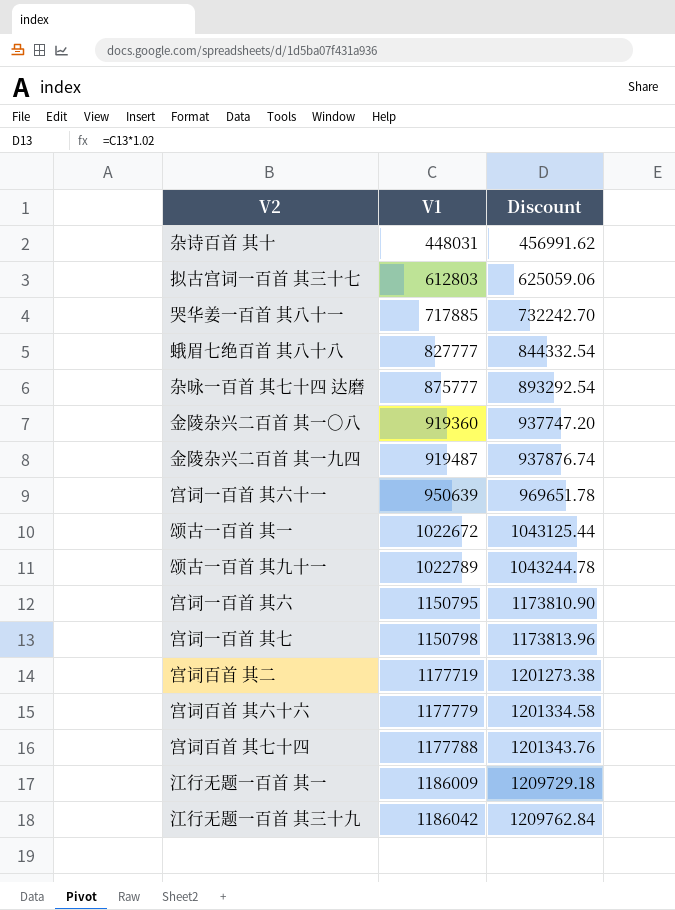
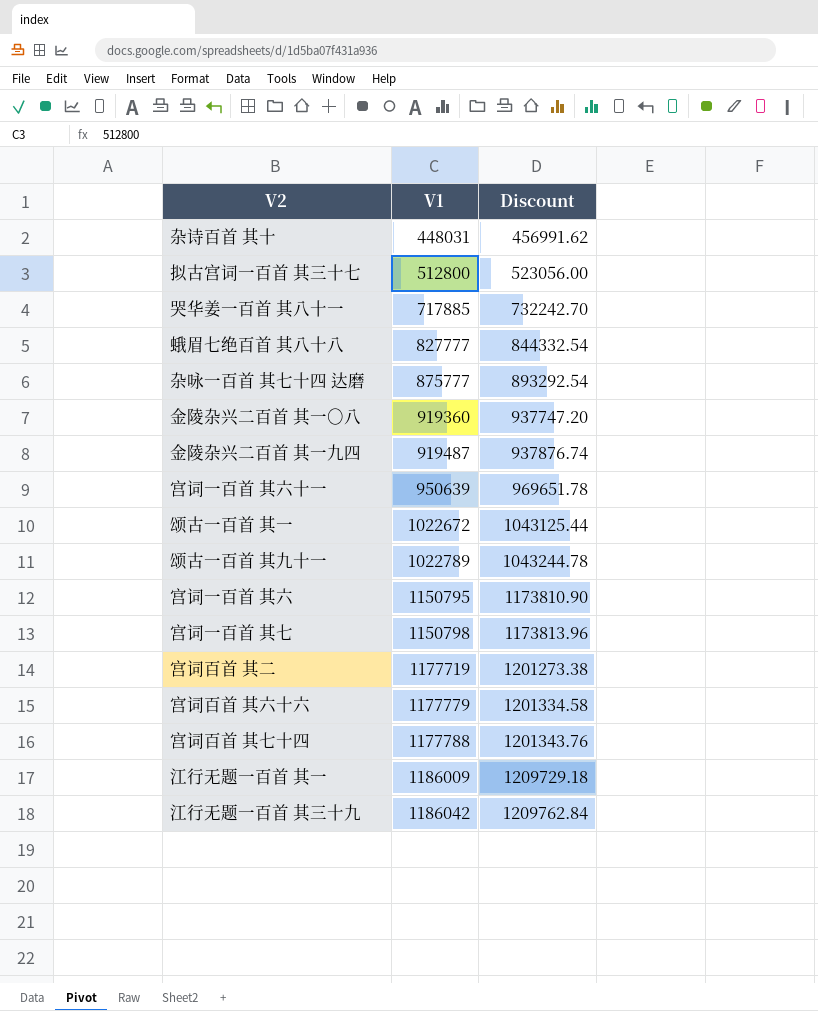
拟古宫词一百首 其三十七 | V1: 612803 -> 512800
拟古宫词一百首 其三十七 | Discount: 625059.06 -> 523056.00

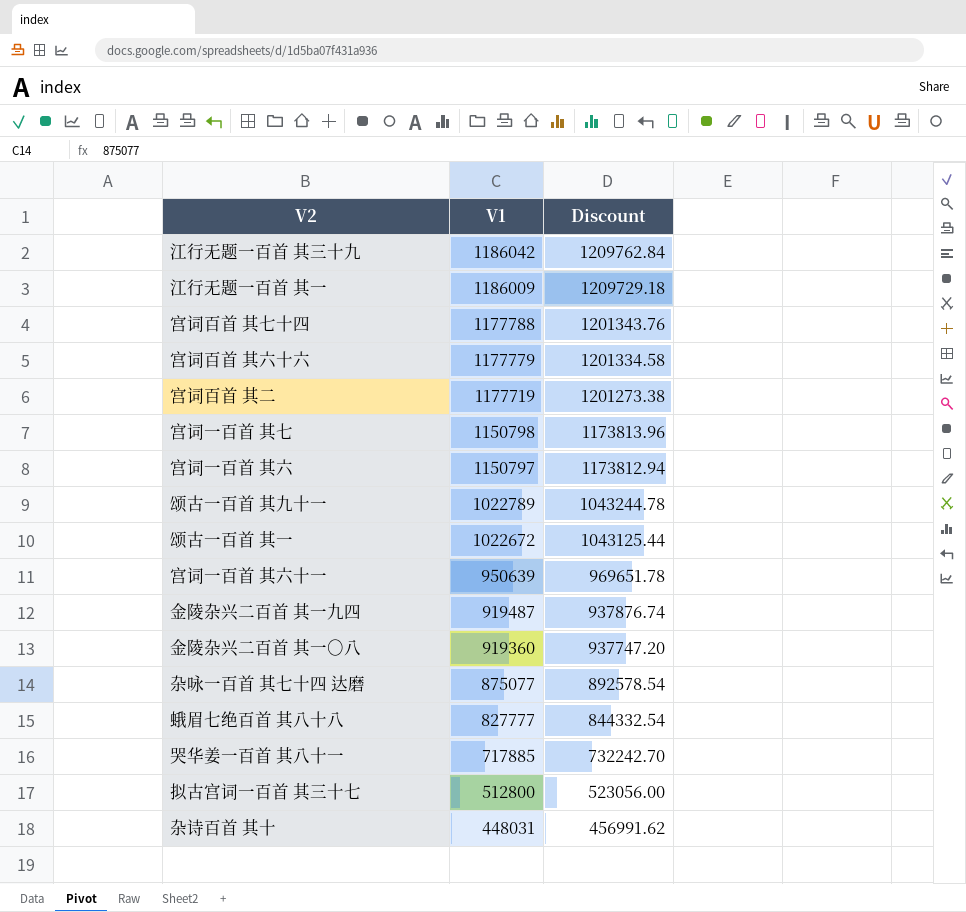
row order: V1 ascending -> V1 descending
宫词一百首 其六 | V1: 1150795 -> 1150797
宫词一百首 其六 | Discount: 1173810.90 -> 1173812.94
杂咏一百首 其七十四 达磨 | V1: 875777 -> 875077
杂咏一百首 其七十四 达磨 | Discount: 893292.54 -> 892578.54

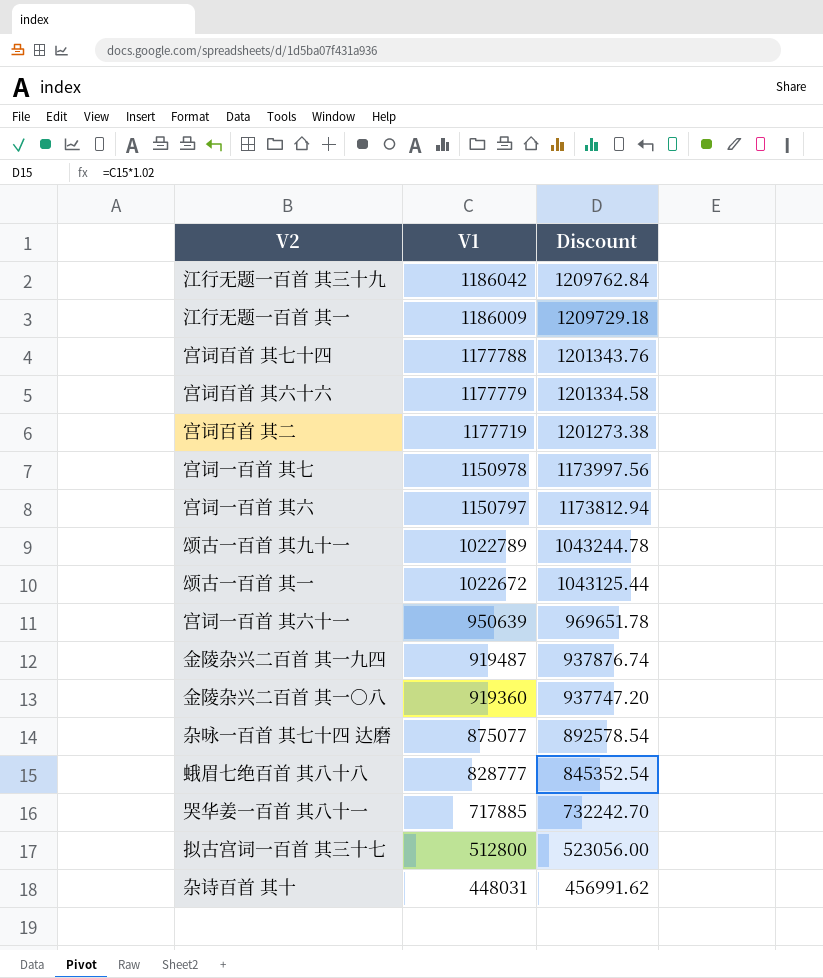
宫词一百首 其七 | V1: 1150798 -> 1150978
宫词一百首 其七 | Discount: 1173813.96 -> 1173997.56
蛾眉七绝百首 其八十八 | V1: 827777 -> 828777
蛾眉七绝百首 其八十八 | Discount: 844332.54 -> 845352.54

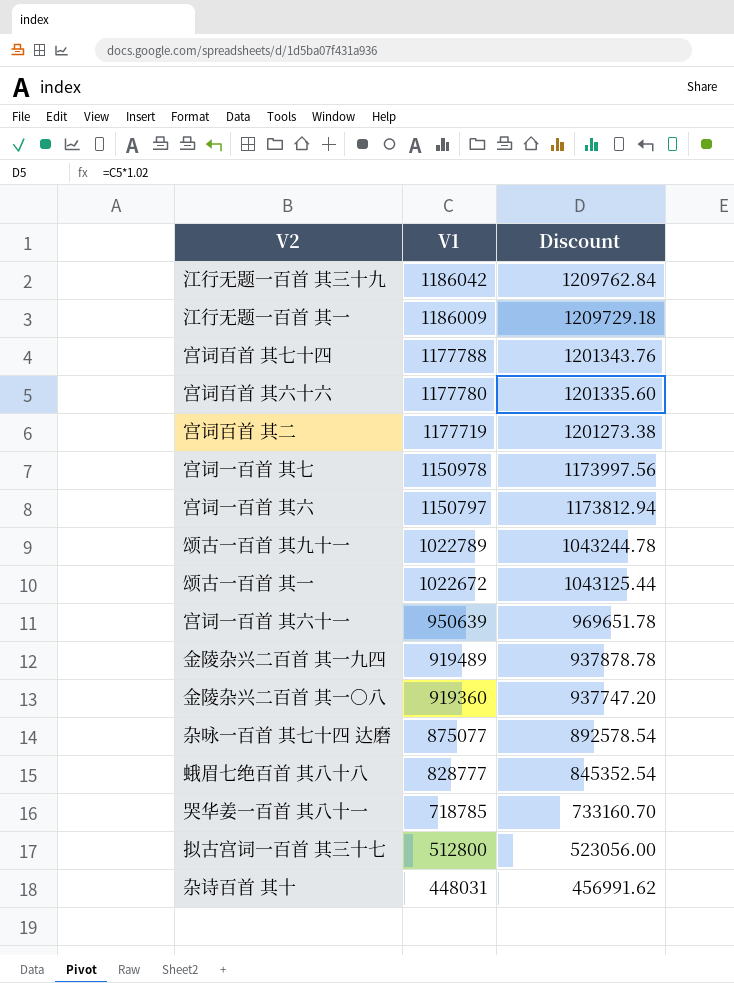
宫词百首 其六十六 | V1: 1177779 -> 1177780
宫词百首 其六十六 | Discount: 1201334.58 -> 1201335.60
金陵杂兴二百首 其一九四 | V1: 919487 -> 919489
金陵杂兴二百首 其一九四 | Discount: 937876.74 -> 937878.78
哭华姜一百首 其八十一 | V1: 717885 -> 718785
哭华姜一百首 其八十一 | Discount: 732242.70 -> 733160.70

